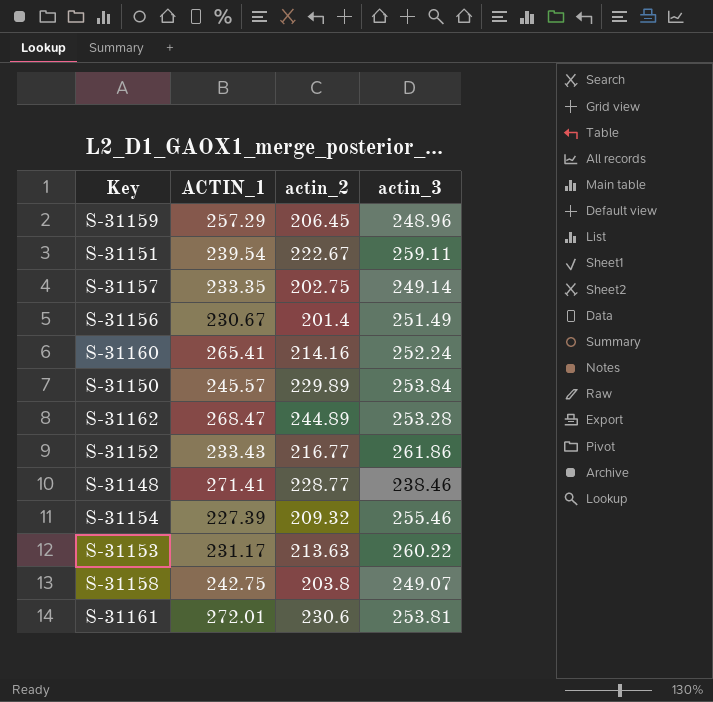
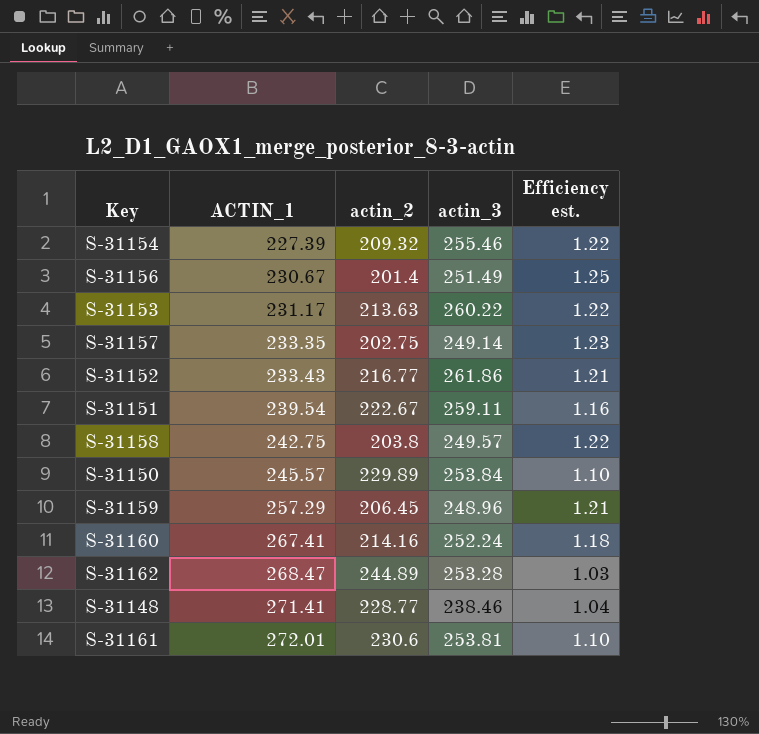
row order: none -> ACTIN_1 ascending
column Efficiency est. | formula: none -> [actin_3] / [actin_2]
S-31158 | actin_3: 249.07 -> 249.57
S-31160 | ACTIN_1: 265.41 -> 267.41

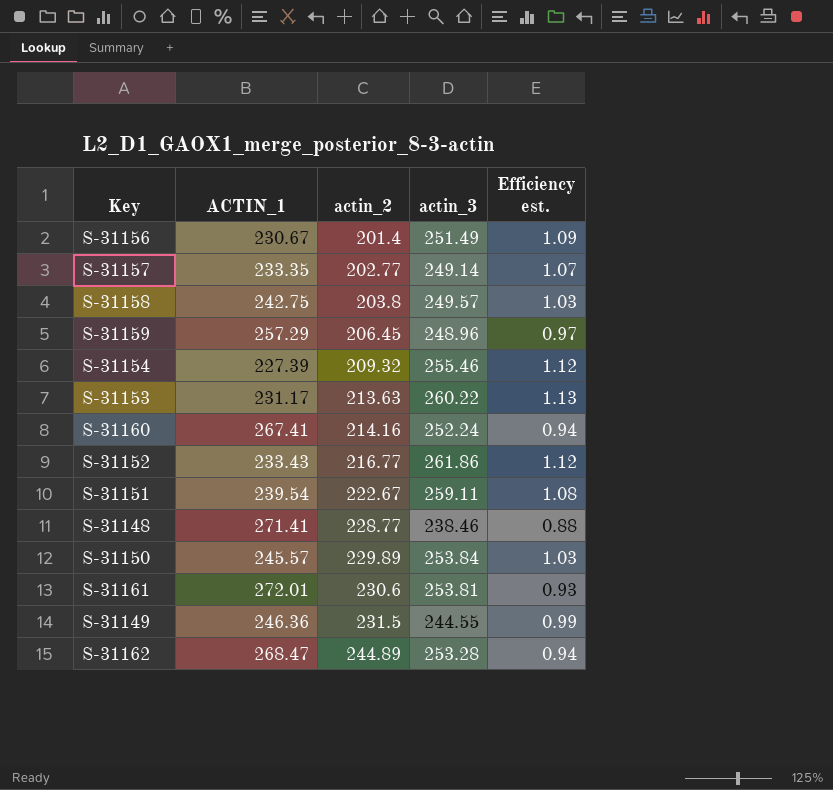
row order: ACTIN_1 ascending -> actin_2 ascending
column Efficiency est. | formula: [actin_3] / [actin_2] -> [actin_3] / [ACTIN_1]
S-31157 | actin_2: 202.75 -> 202.77
row S-31149: none -> 246.36 | 231.5 | 244.55 | 0.99

